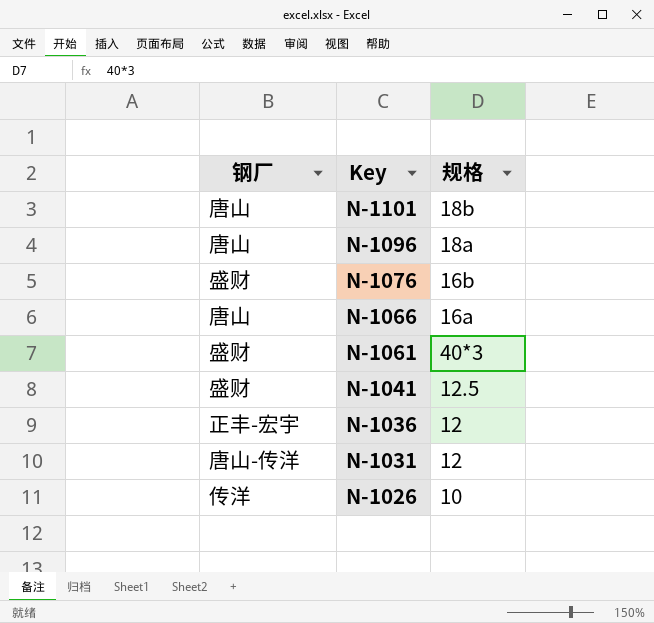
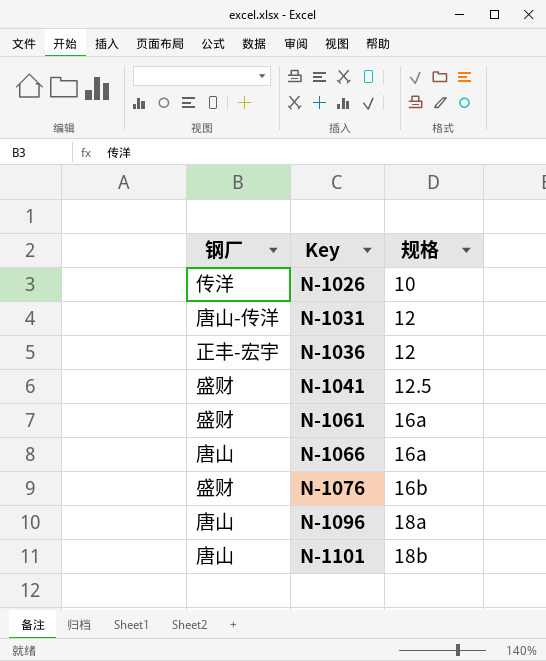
row order: Key descending -> Key ascending
N-1061 | 规格: 40*3 -> 16a

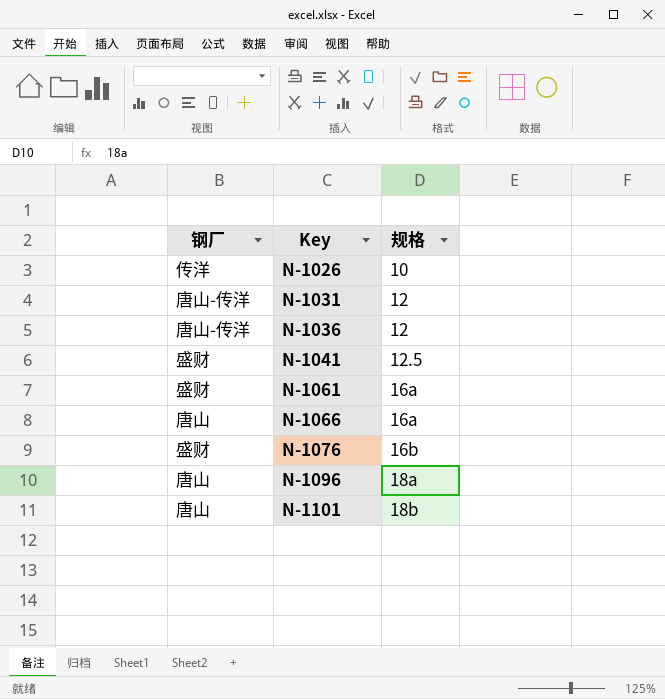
N-1036 | 钢厂: 正丰-宏宇 -> 唐山-传洋

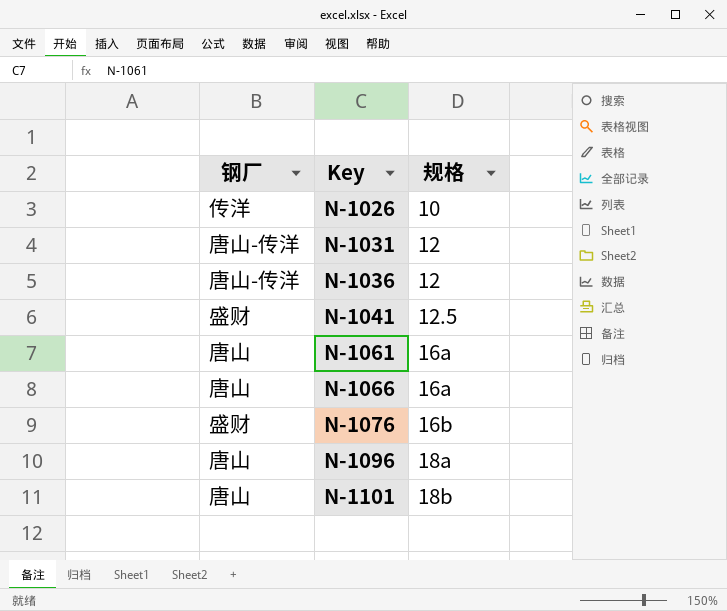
N-1061 | 钢厂: 盛财 -> 唐山

